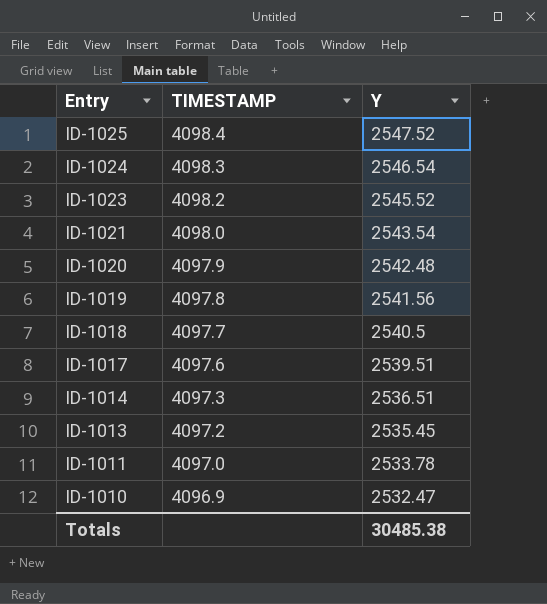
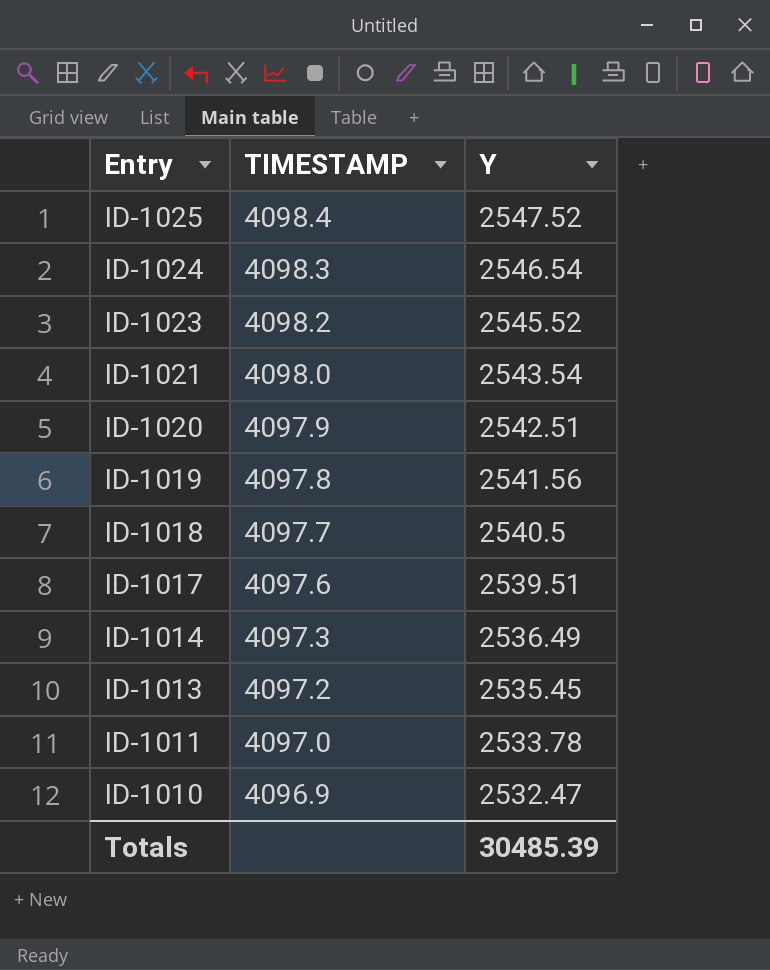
ID-1020 | Y: 2542.48 -> 2542.51
ID-1014 | Y: 2536.51 -> 2536.49
Totals | Y: 30485.38 -> 30485.39

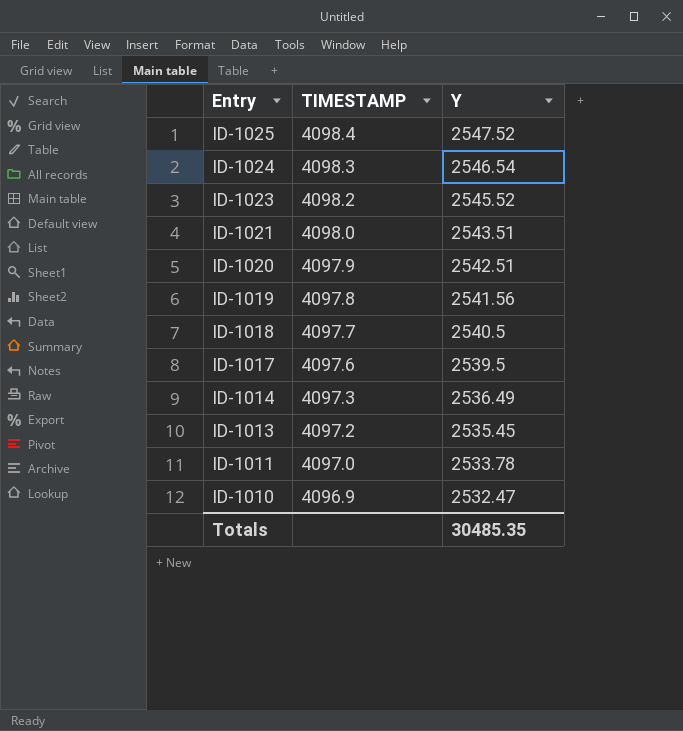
ID-1021 | Y: 2543.54 -> 2543.51
ID-1017 | Y: 2539.51 -> 2539.5
Totals | Y: 30485.39 -> 30485.35

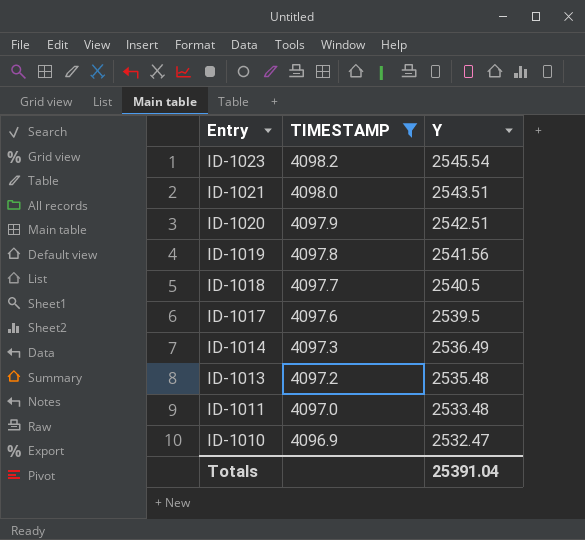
filter: none -> TIMESTAMP <= 4098.2
ID-1023 | Y: 2545.52 -> 2545.54
ID-1013 | Y: 2535.45 -> 2535.48
ID-1011 | Y: 2533.78 -> 2533.48
Totals | Y: 30485.35 -> 25391.04

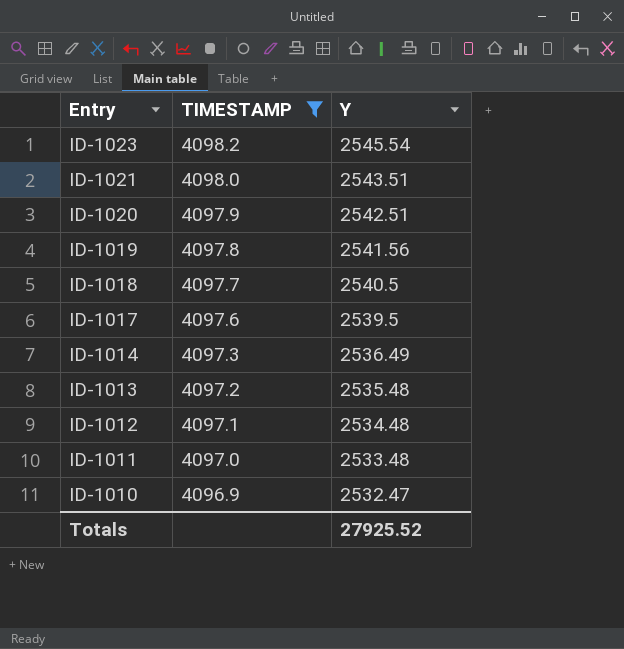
row ID-1012: none -> 4097.1 | 2534.48
Totals | Y: 25391.04 -> 27925.52

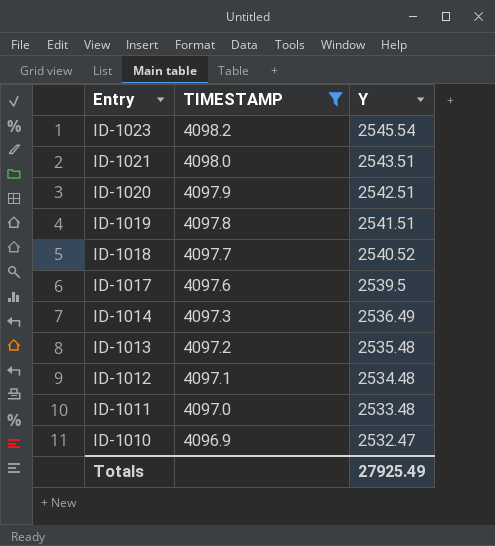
ID-1019 | Y: 2541.56 -> 2541.51
ID-1018 | Y: 2540.5 -> 2540.52
Totals | Y: 27925.52 -> 27925.49

